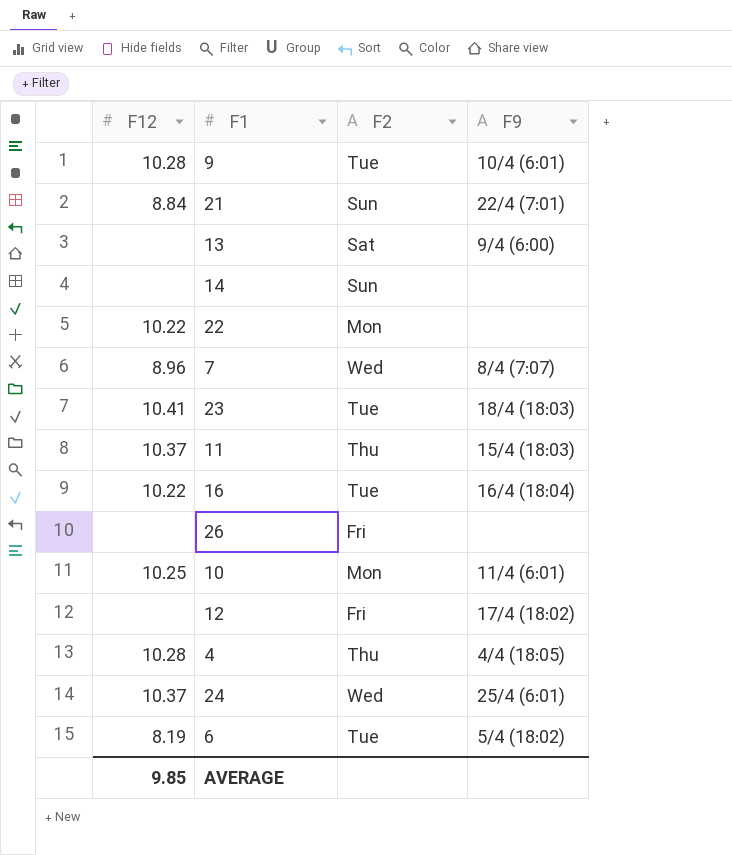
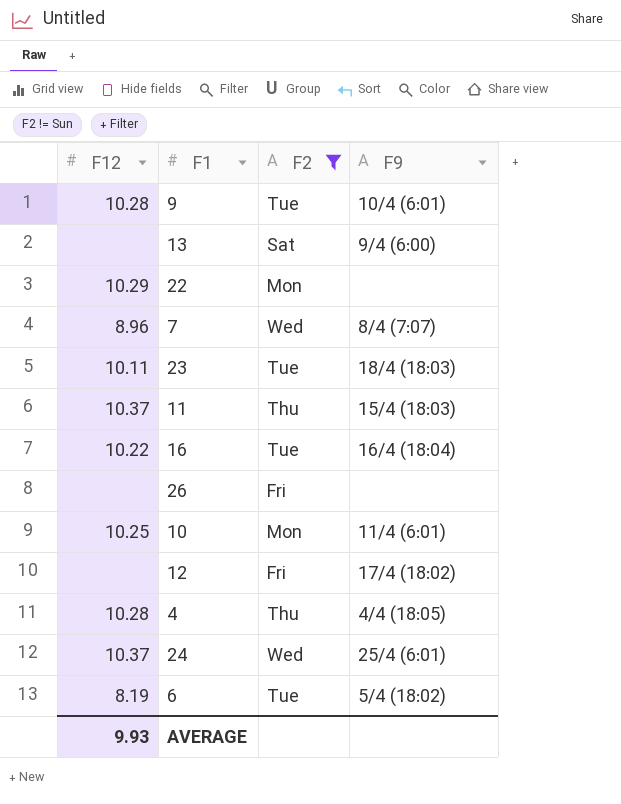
filter: none -> F2 != Sun
22 | F12: 10.22 -> 10.29
23 | F12: 10.41 -> 10.11
AVERAGE | F12: 9.85 -> 9.93

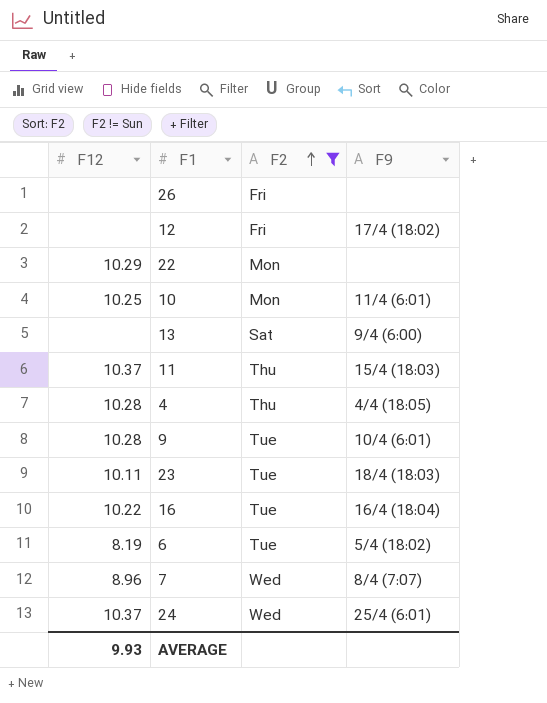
row order: none -> F2 ascending

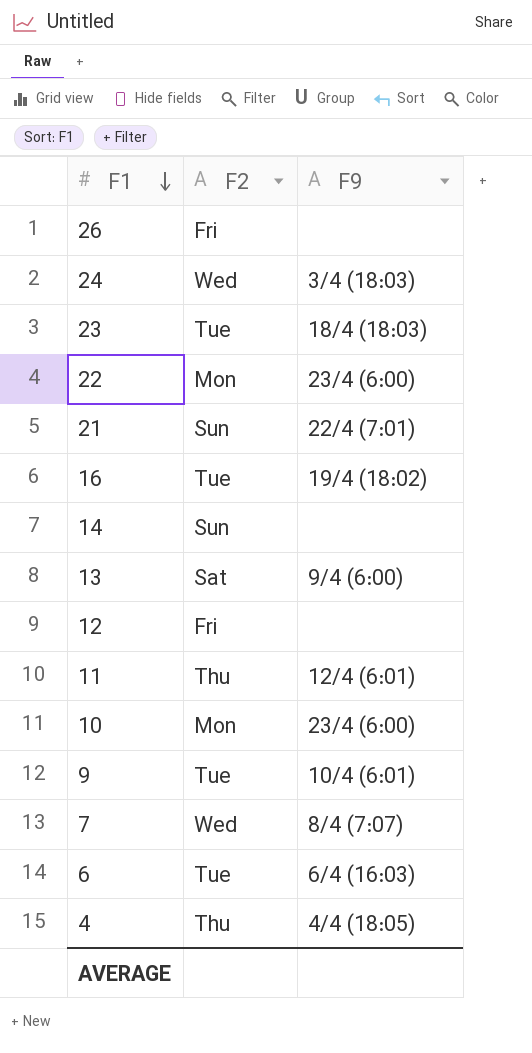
filter: F2 != Sun -> none
row order: F2 ascending -> F1 descending
column F12 | position: 1 -> none
24 | F9: 25/4 (6:01) -> 3/4 (18:03)
22 | F9: none -> 23/4 (6:00)
16 | F9: 16/4 (18:04) -> 19/4 (18:02)
12 | F9: 17/4 (18:02) -> none
11 | F9: 15/4 (18:03) -> 12/4 (6:01)
10 | F9: 11/4 (6:01) -> 23/4 (6:00)
6 | F9: 5/4 (18:02) -> 6/4 (16:03)

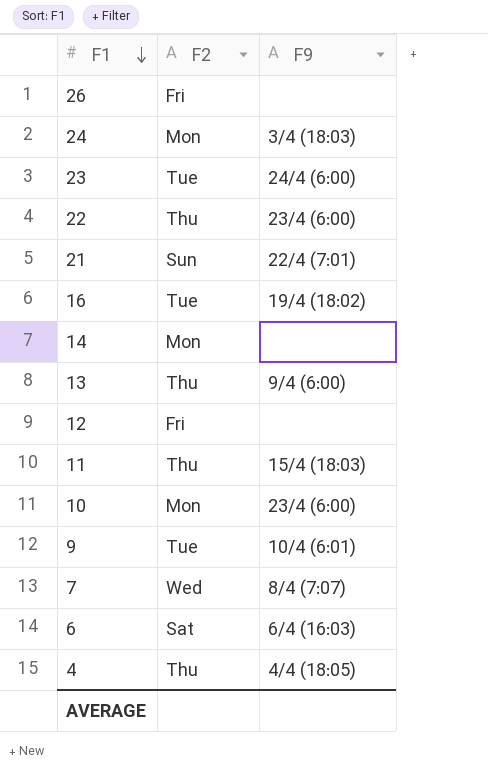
24 | F2: Wed -> Mon
23 | F9: 18/4 (18:03) -> 24/4 (6:00)
22 | F2: Mon -> Thu
14 | F2: Sun -> Mon
13 | F2: Sat -> Thu
11 | F9: 12/4 (6:01) -> 15/4 (18:03)
6 | F2: Tue -> Sat

